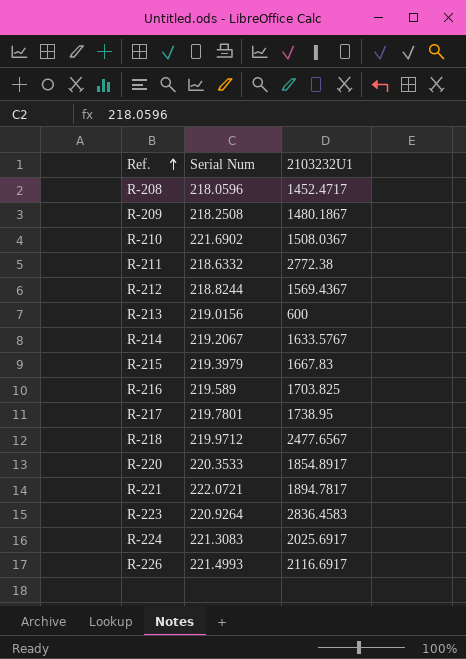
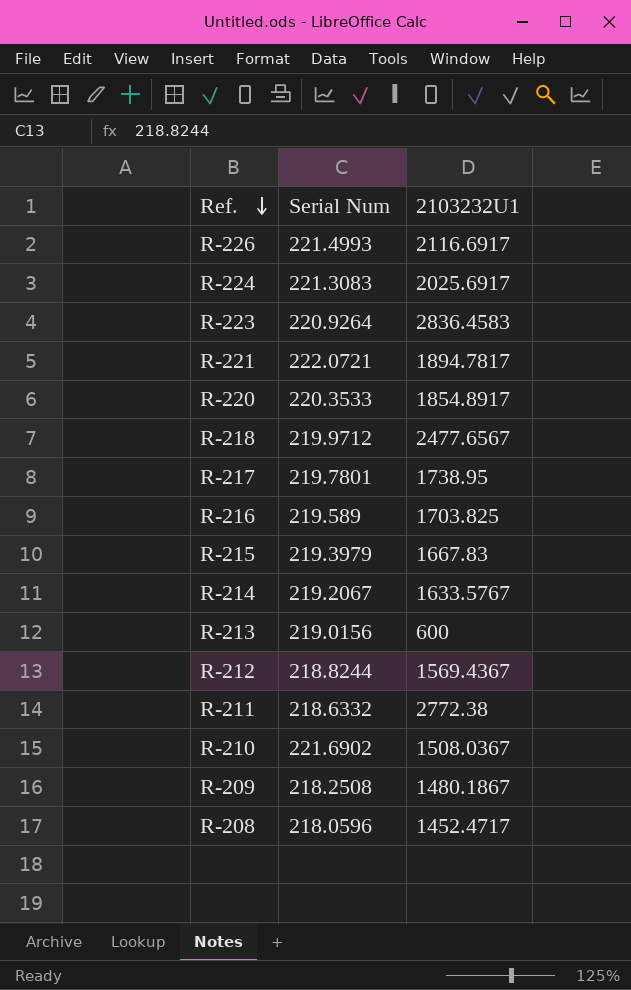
row order: Ref. ascending -> Ref. descending

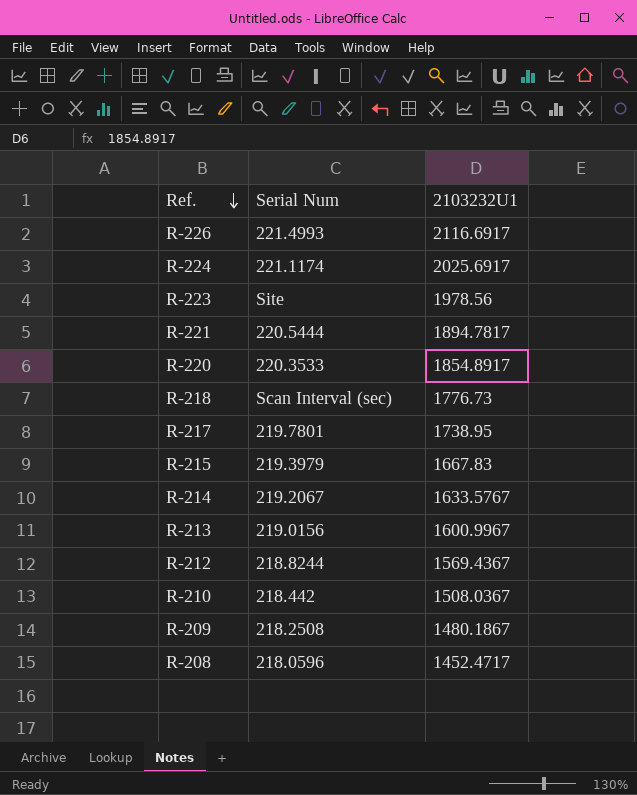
row R-216: 219.589 | 1703.825 -> none
row R-211: 218.6332 | 2772.38 -> none
R-224 | Serial Num: 221.3083 -> 221.1174
R-223 | Serial Num: 220.9264 -> Site
R-223 | 2103232U1: 2836.4583 -> 1978.56
R-221 | Serial Num: 222.0721 -> 220.5444
R-218 | Serial Num: 219.9712 -> Scan Interval (sec)
R-218 | 2103232U1: 2477.6567 -> 1776.73
R-213 | 2103232U1: 600 -> 1600.9967
R-210 | Serial Num: 221.6902 -> 218.442

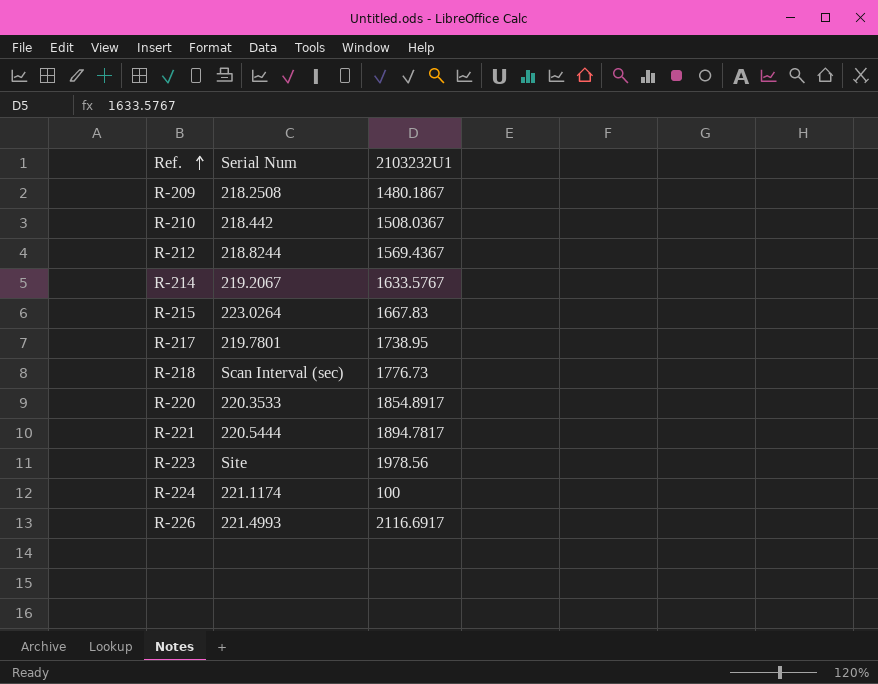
row order: Ref. descending -> Ref. ascending
row R-213: 219.0156 | 1600.9967 -> none
row R-208: 218.0596 | 1452.4717 -> none
R-215 | Serial Num: 219.3979 -> 223.0264
R-224 | 2103232U1: 2025.6917 -> 100

